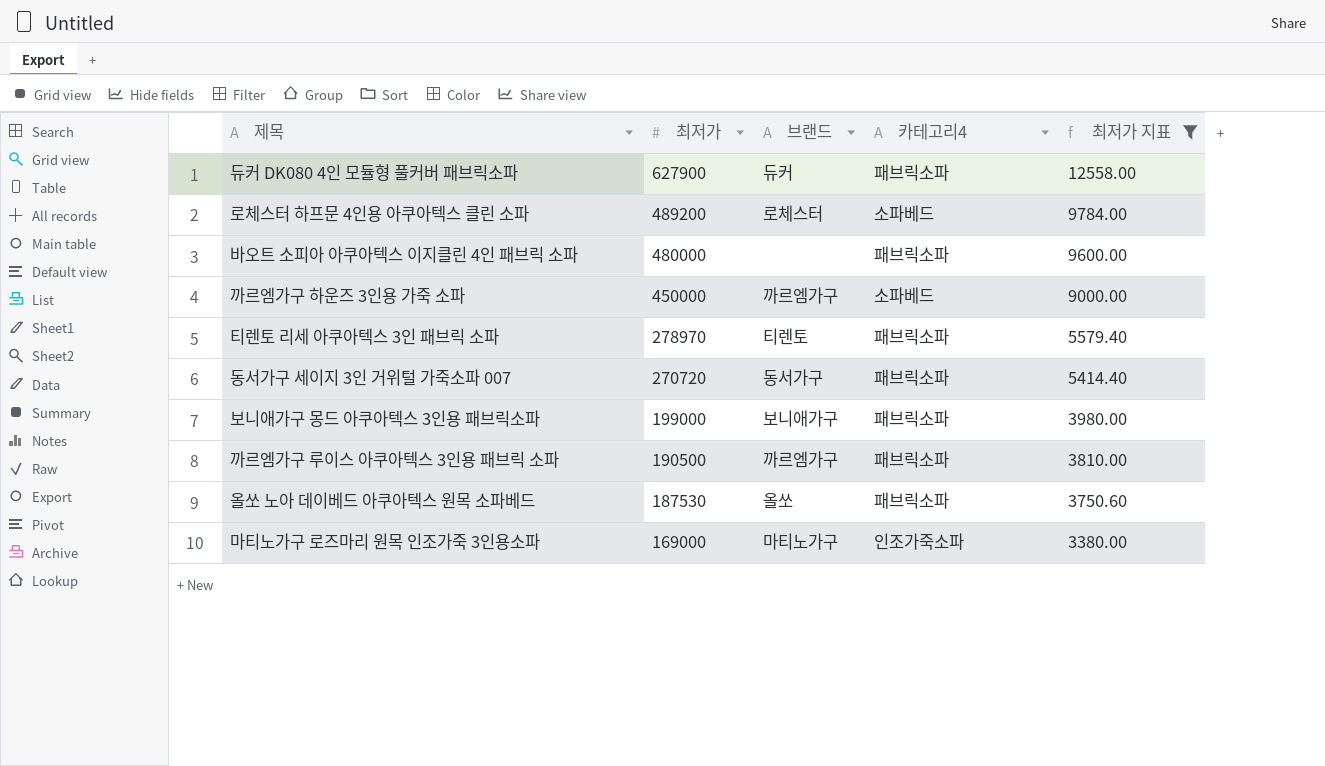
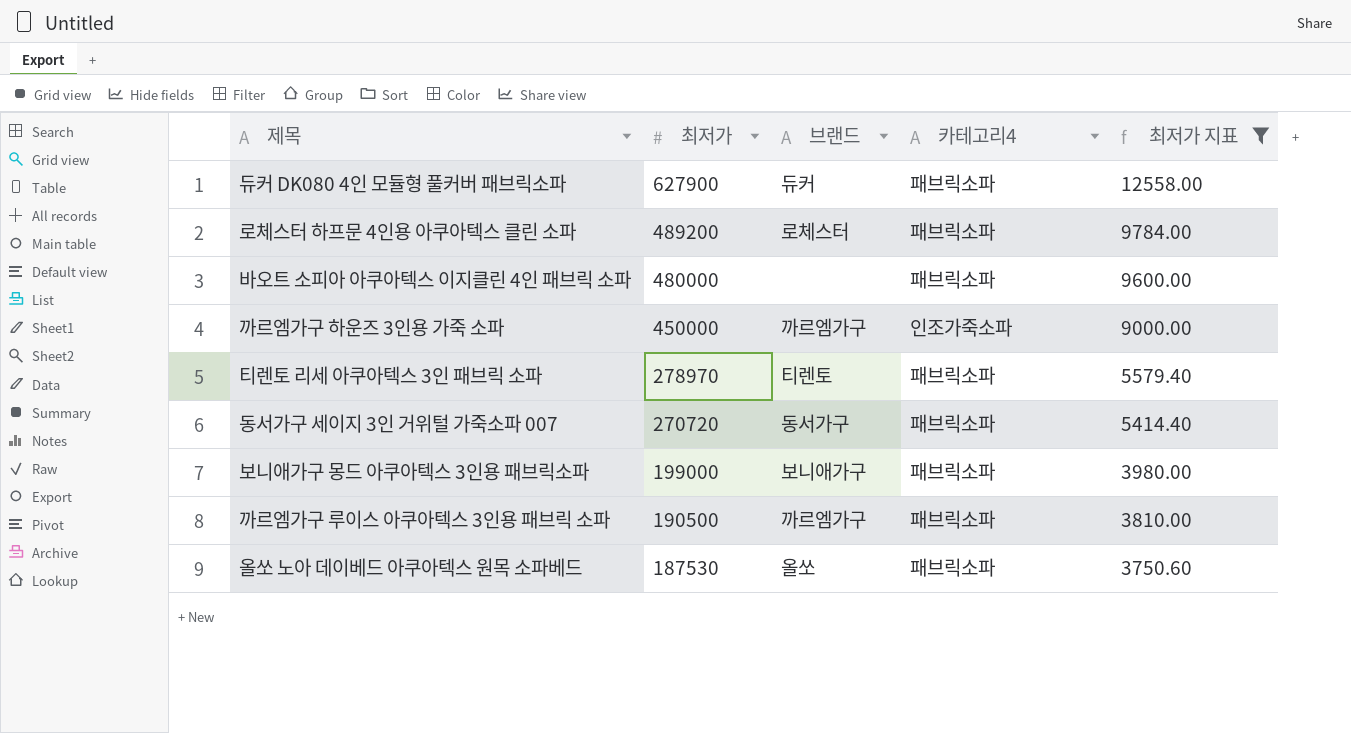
row 마티노가구 로즈마리 원목 인조가죽 3인용소파: 169000 | 마티노가구 | 인조가죽소파 | 3380.00 -> none
로체스터 하프문 4인용 아쿠아텍스 클린 소파 | 카테고리4: 소파베드 -> 패브릭소파
까르엠가구 하운즈 3인용 가죽 소파 | 카테고리4: 소파베드 -> 인조가죽소파

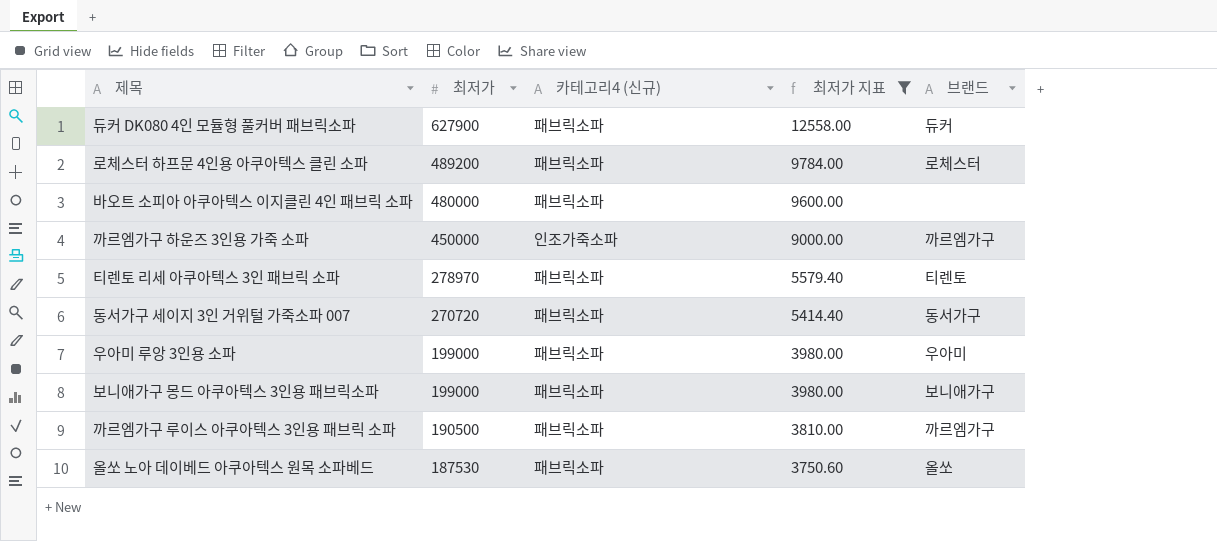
column name: 카테고리4 -> 카테고리4 (신규)
column 브랜드 | position: 3 -> 5
row 우아미 루앙 3인용 소파: none -> 199000 | 패브릭소파 | 3980.00 | 우아미

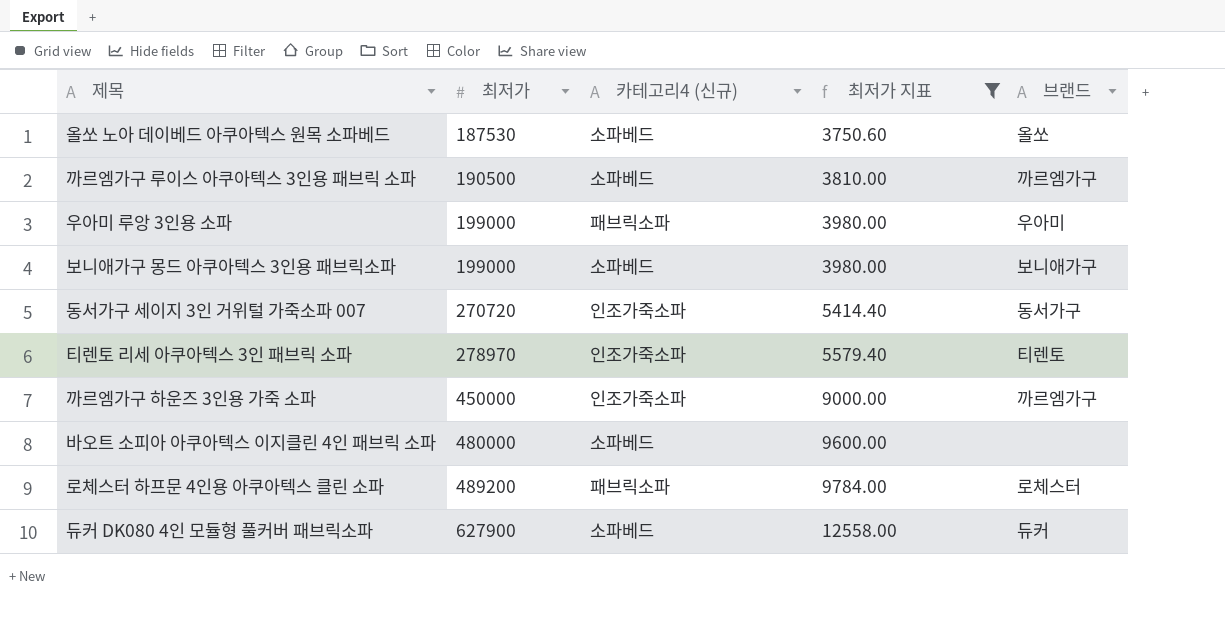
row order: 최저가 descending -> 최저가 ascending
올쏘 노아 데이베드 아쿠아텍스 원목 소파베드 | 카테고리4 (신규): 패브릭소파 -> 소파베드
까르엠가구 루이스 아쿠아텍스 3인용 패브릭 소파 | 카테고리4 (신규): 패브릭소파 -> 소파베드
보니애가구 몽드 아쿠아텍스 3인용 패브릭소파 | 카테고리4 (신규): 패브릭소파 -> 소파베드
동서가구 세이지 3인 거위털 가죽소파 007 | 카테고리4 (신규): 패브릭소파 -> 인조가죽소파
티렌토 리세 아쿠아텍스 3인 패브릭 소파 | 카테고리4 (신규): 패브릭소파 -> 인조가죽소파
바오트 소피아 아쿠아텍스 이지클린 4인 패브릭 소파 | 카테고리4 (신규): 패브릭소파 -> 소파베드
듀커 DK080 4인 모듈형 풀커버 패브릭소파 | 카테고리4 (신규): 패브릭소파 -> 소파베드

